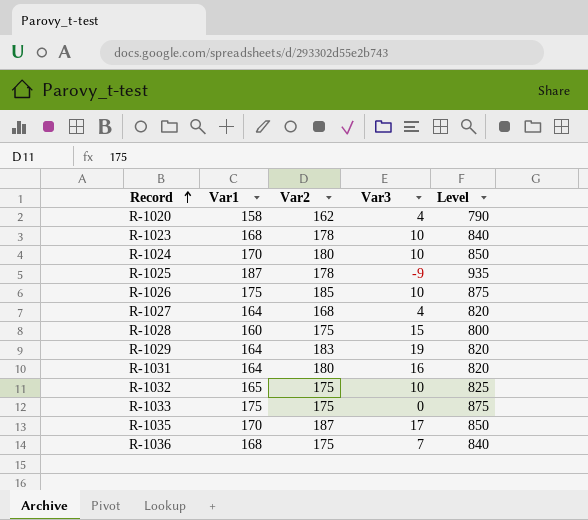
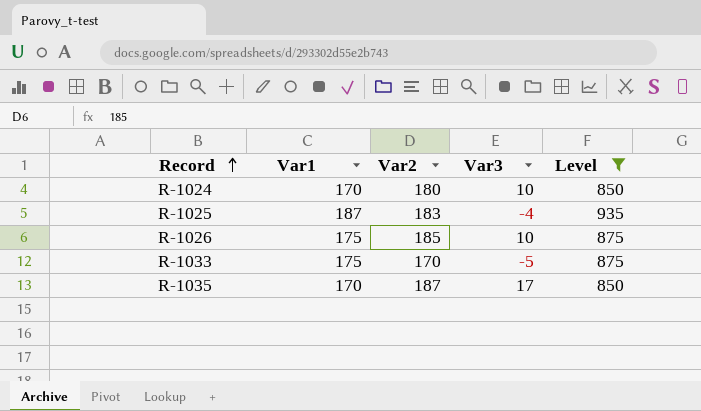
filter: none -> Level >= 850
R-1025 | Var2: 178 -> 183
R-1025 | Var3: -9 -> -4
R-1033 | Var2: 175 -> 170
R-1033 | Var3: 0 -> -5

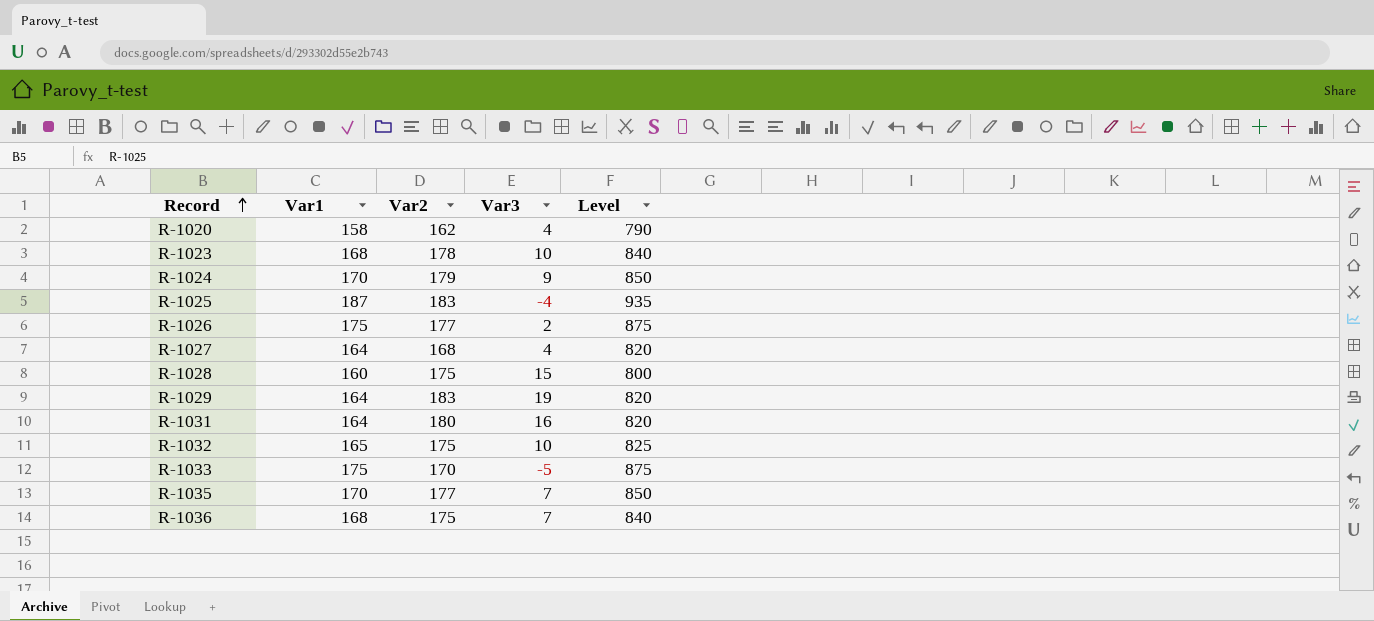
filter: Level >= 850 -> none
R-1024 | Var2: 180 -> 179
R-1024 | Var3: 10 -> 9
R-1026 | Var2: 185 -> 177
R-1026 | Var3: 10 -> 2
R-1035 | Var2: 187 -> 177
R-1035 | Var3: 17 -> 7

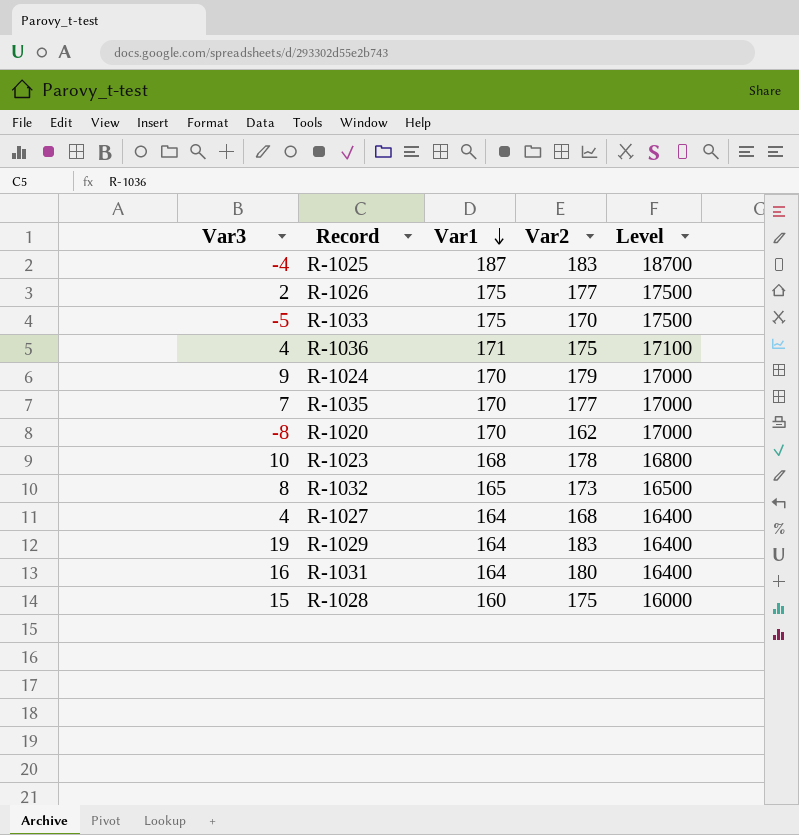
row order: Record ascending -> Var1 descending
column Var3 | position: 4 -> 1
column Level | formula: [Var1] * 5 -> [Var1] * 100
R-1036 | Var3: 7 -> 4
R-1036 | Var1: 168 -> 171
R-1020 | Var3: 4 -> -8
R-1020 | Var1: 158 -> 170
R-1032 | Var3: 10 -> 8
R-1032 | Var2: 175 -> 173

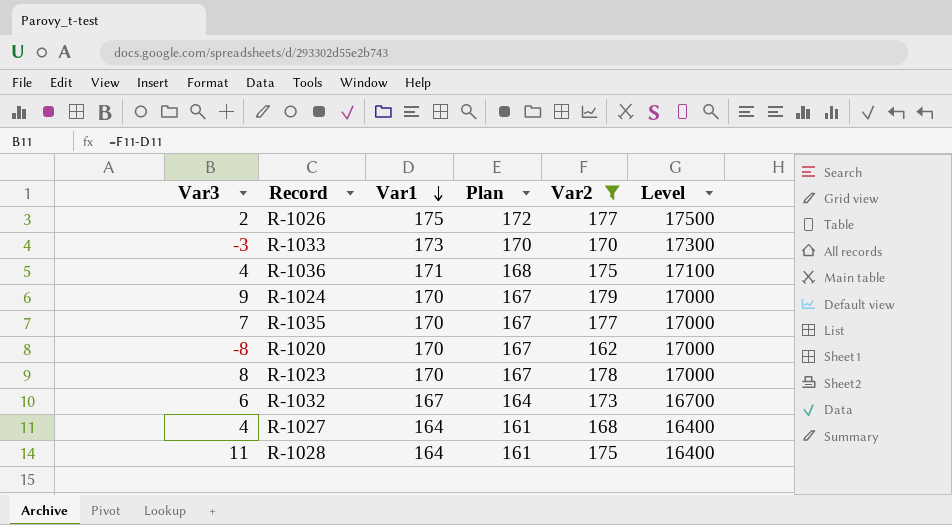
filter: none -> Var2 <= 179
column Plan | formula: none -> [Var1] - 3
R-1033 | Var3: -5 -> -3
R-1033 | Var1: 175 -> 173
R-1033 | Level: 17500 -> 17300
R-1023 | Var3: 10 -> 8
R-1023 | Var1: 168 -> 170
R-1023 | Level: 16800 -> 17000
R-1032 | Var3: 8 -> 6
R-1032 | Var1: 165 -> 167
R-1032 | Level: 16500 -> 16700
R-1028 | Var3: 15 -> 11
R-1028 | Var1: 160 -> 164
R-1028 | Level: 16000 -> 16400

